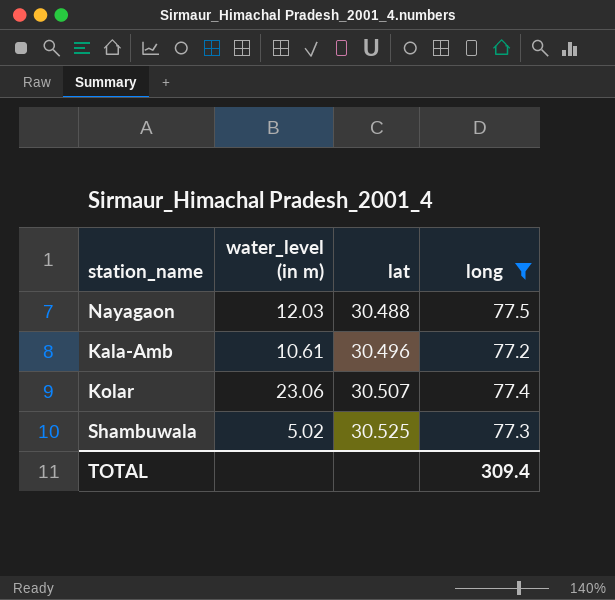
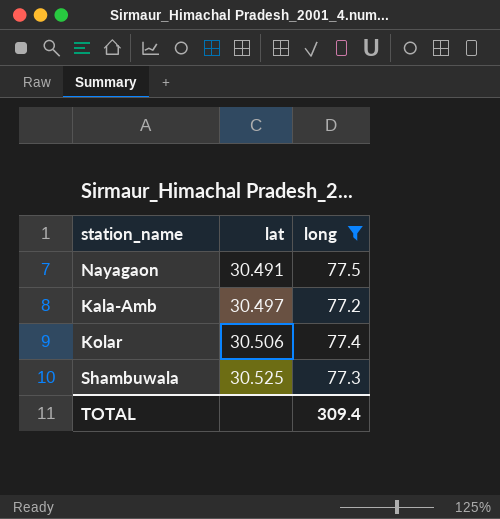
column water_level (in m) | position: 2 -> none
Nayagaon | lat: 30.488 -> 30.491
Kala-Amb | lat: 30.496 -> 30.497
Kolar | lat: 30.507 -> 30.506

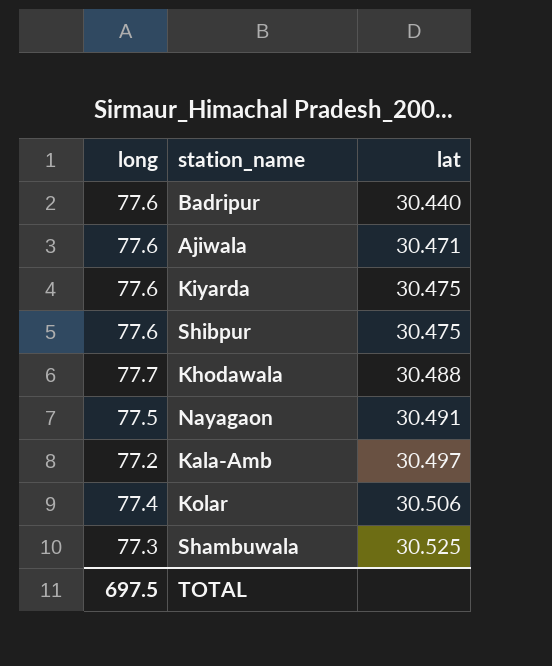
filter: long <= 77.5 -> none
column long | position: 3 -> 1
TOTAL | long: 309.4 -> 697.5

